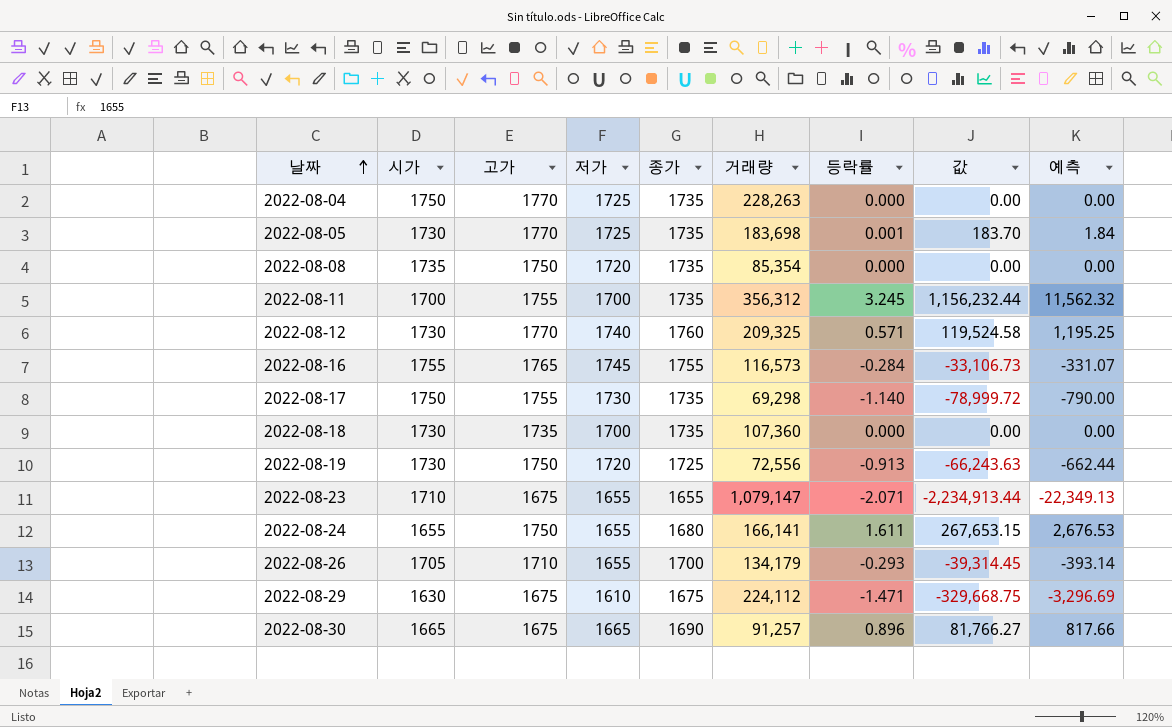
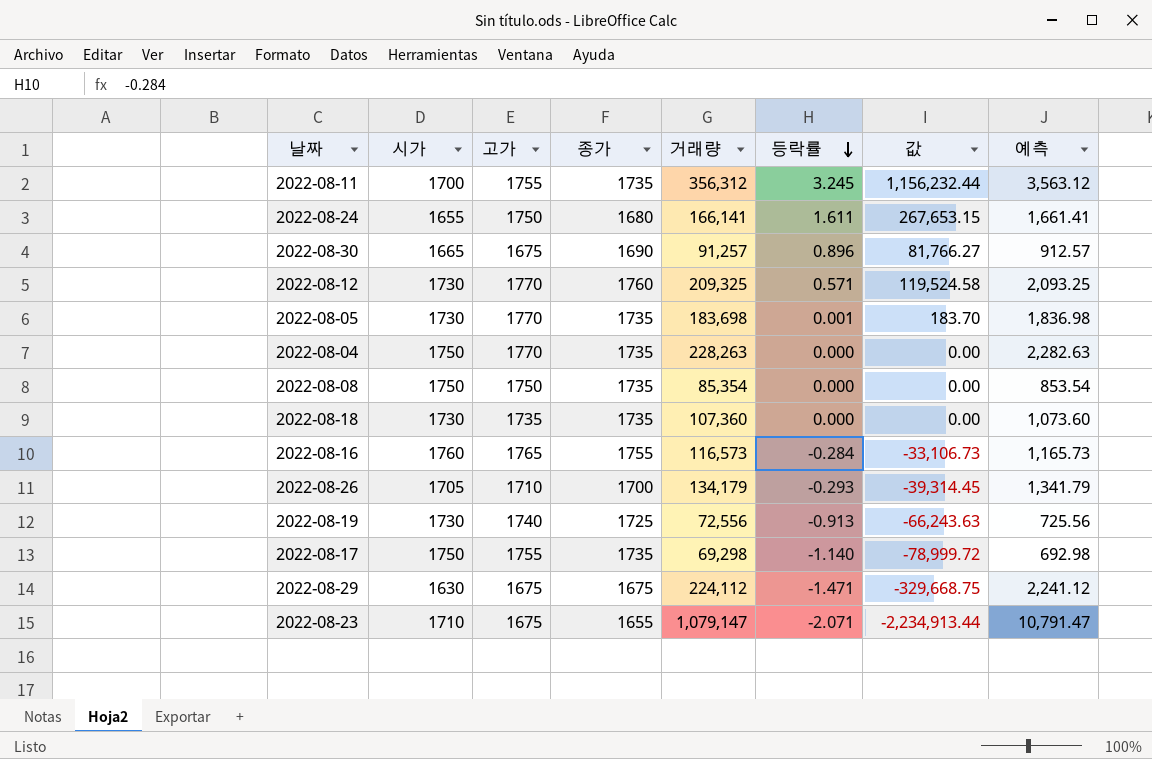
row order: 날짜 ascending -> 등락률 descending
column 저가 | position: 4 -> none
column 예측 | formula: [값] * 0.01 -> [거래량] * 0.01
2022-08-08 | 시가: 1735 -> 1750
2022-08-16 | 시가: 1755 -> 1760
2022-08-19 | 고가: 1750 -> 1740

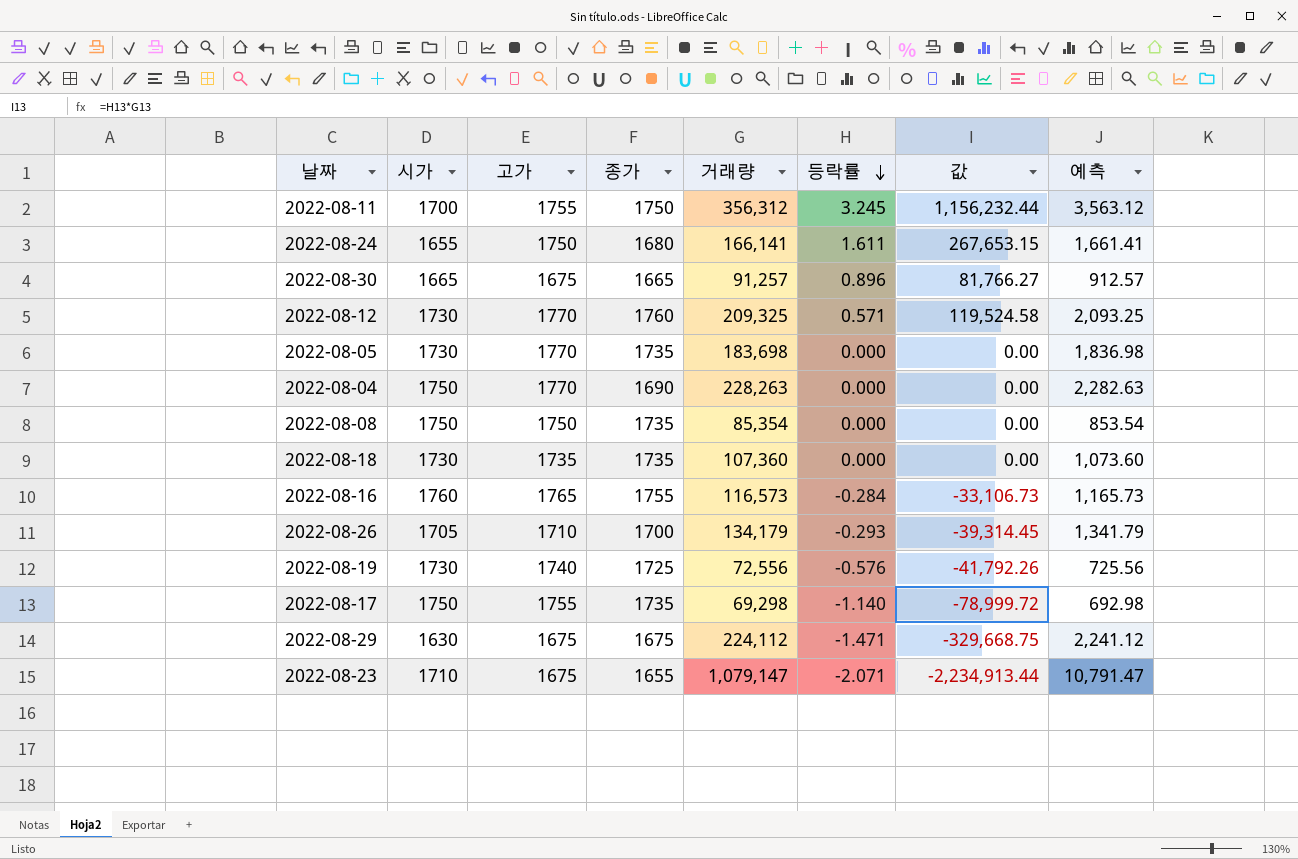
2022-08-11 | 종가: 1735 -> 1750
2022-08-30 | 종가: 1690 -> 1665
2022-08-05 | 등락률: 0.001 -> 0.000
2022-08-05 | 값: 183.70 -> 0.00
2022-08-04 | 종가: 1735 -> 1690
2022-08-19 | 등락률: -0.913 -> -0.576
2022-08-19 | 값: -66,243.63 -> -41,792.26

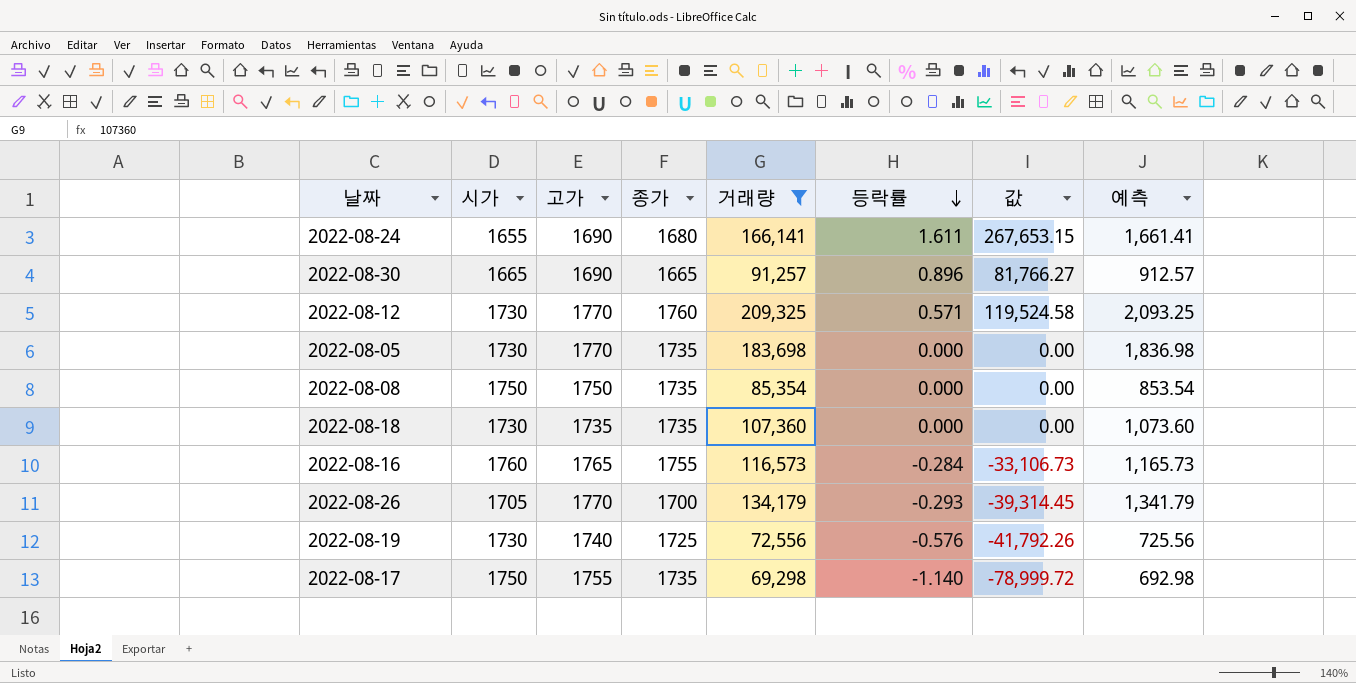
filter: none -> 거래량 <= 209,325
2022-08-24 | 고가: 1750 -> 1690
2022-08-30 | 고가: 1675 -> 1690
2022-08-26 | 고가: 1710 -> 1770

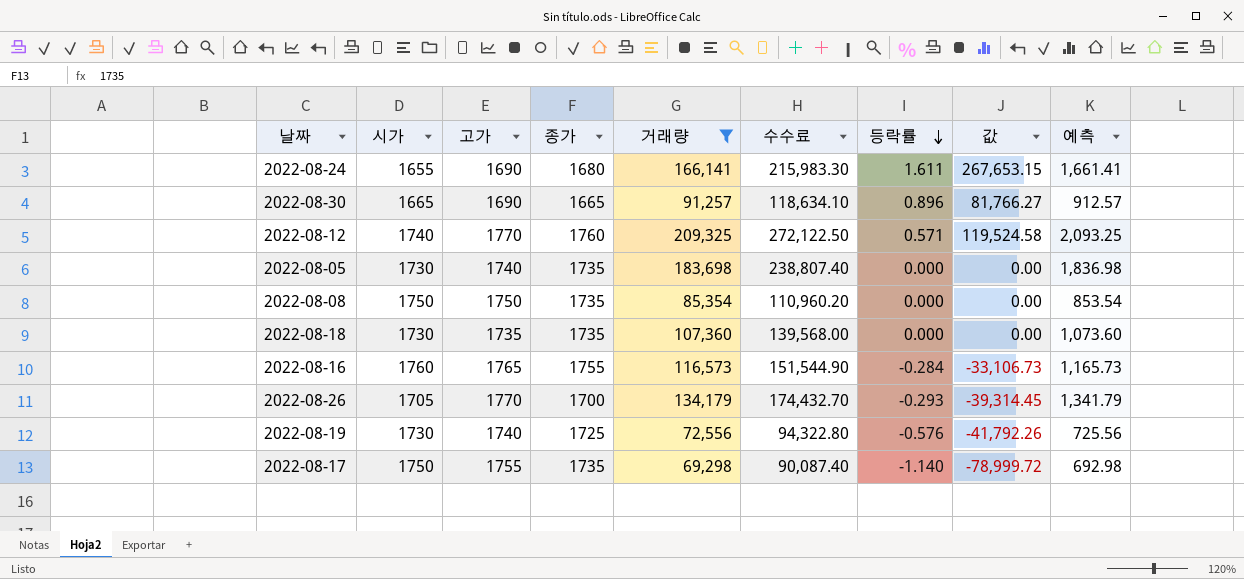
column 수수료 | formula: none -> [거래량] * 1.3
2022-08-12 | 시가: 1730 -> 1740
2022-08-05 | 고가: 1770 -> 1740

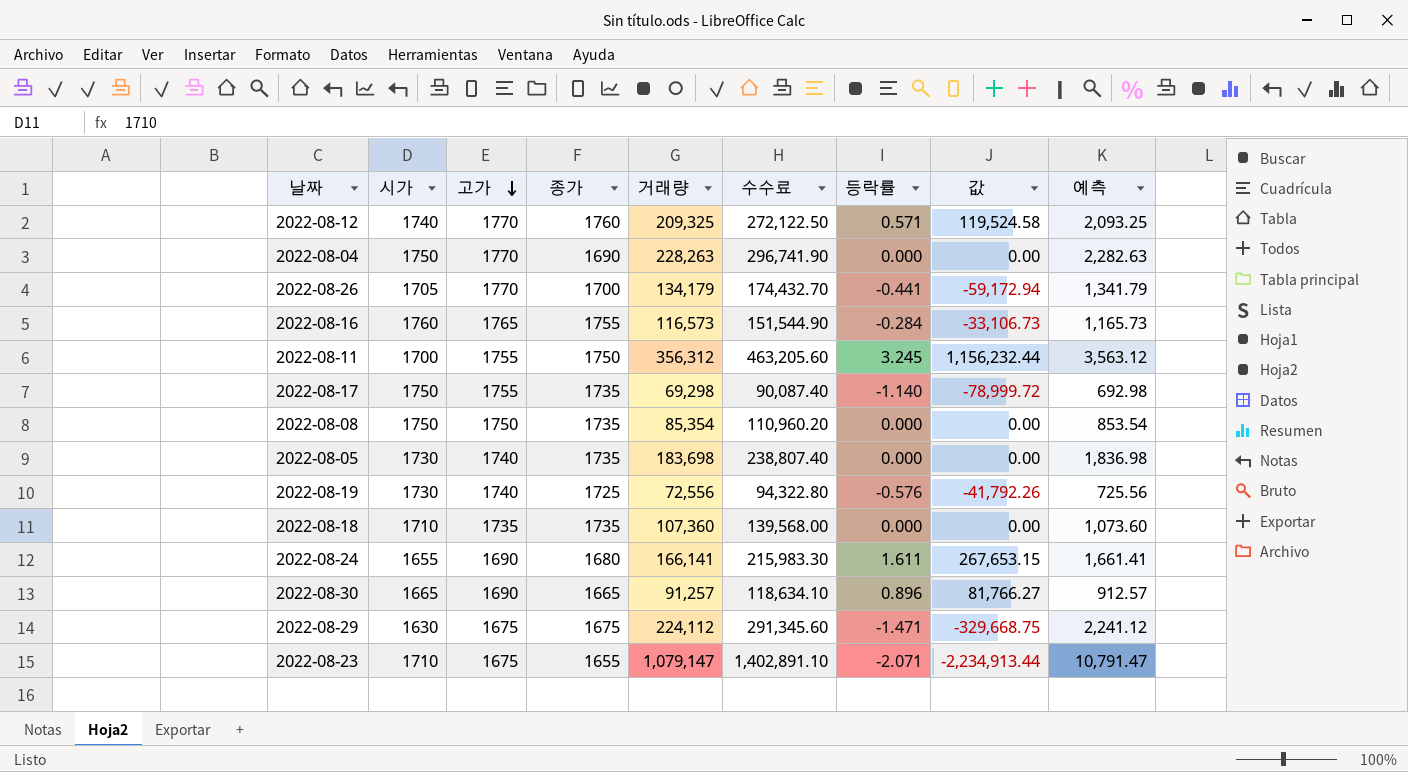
filter: 거래량 <= 209,325 -> none
row order: 등락률 descending -> 고가 descending
2022-08-26 | 등락률: -0.293 -> -0.441
2022-08-26 | 값: -39,314.45 -> -59,172.94
2022-08-18 | 시가: 1730 -> 1710

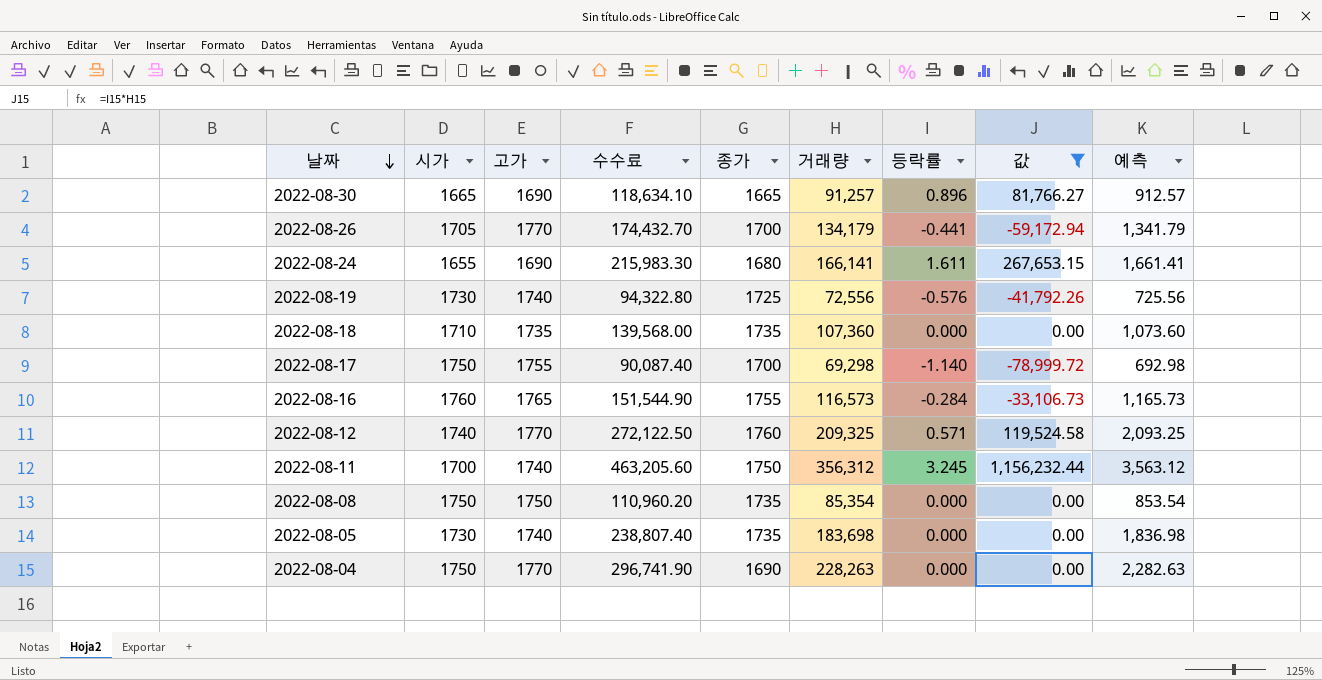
filter: none -> 값 >= -78,999.72
row order: 고가 descending -> 날짜 descending
column 수수료 | position: 6 -> 4
2022-08-17 | 종가: 1735 -> 1700
2022-08-11 | 고가: 1755 -> 1740

